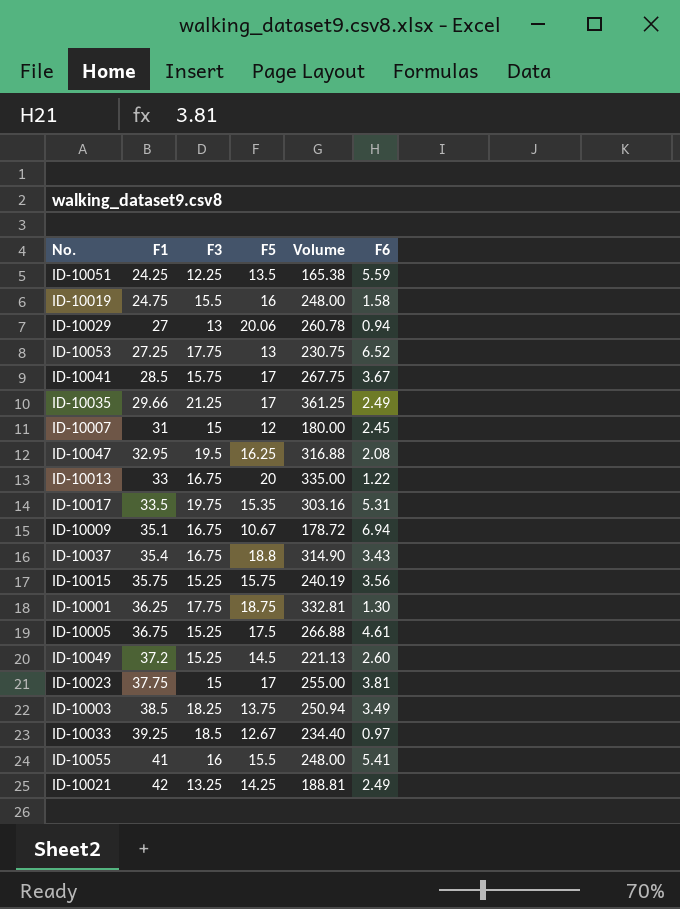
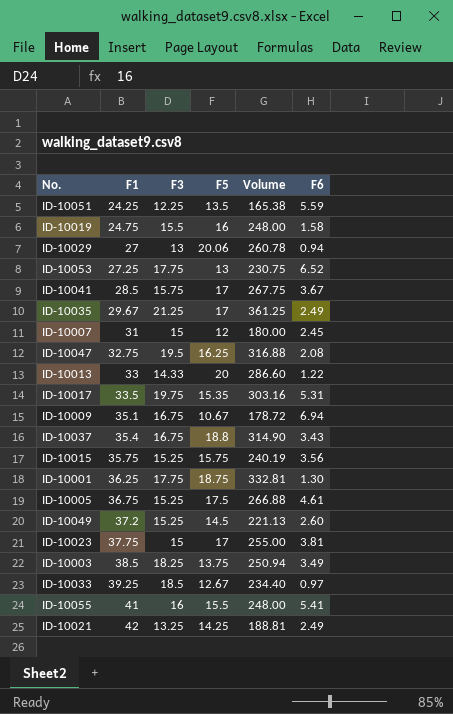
ID-10035 | F1: 29.66 -> 29.67
ID-10047 | F1: 32.95 -> 32.75
ID-10013 | F3: 16.75 -> 14.33
ID-10013 | Volume: 335.00 -> 286.60

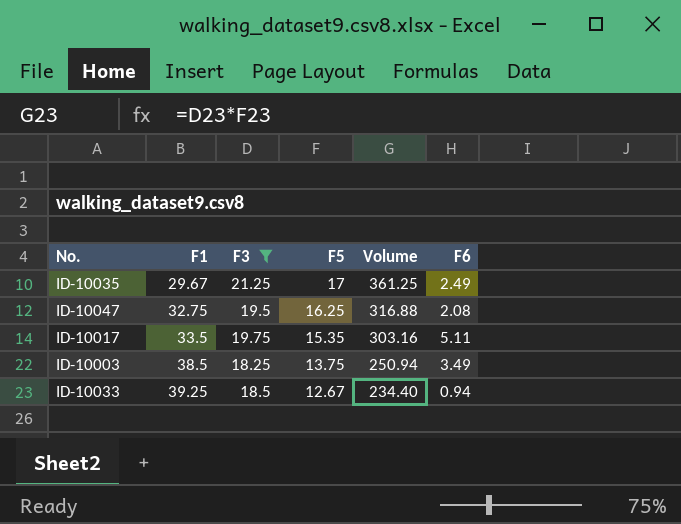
filter: none -> F3 >= 18.25
ID-10017 | F6: 5.31 -> 5.11
ID-10033 | F6: 0.97 -> 0.94

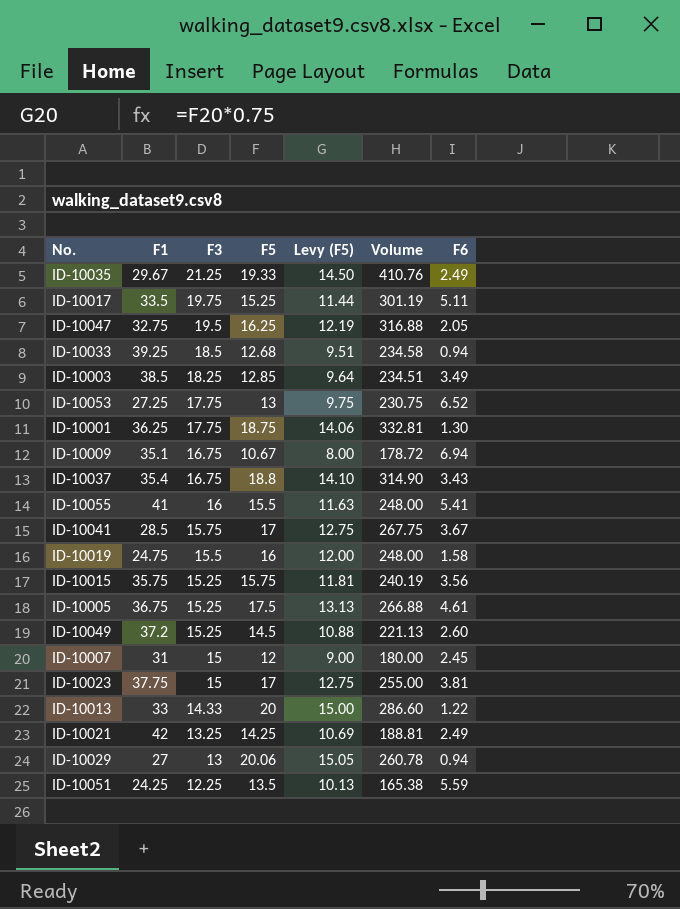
filter: F3 >= 18.25 -> none
row order: F1 ascending -> F3 descending
column Levy (F5) | formula: none -> [F5] * 0.75
ID-10035 | F5: 17 -> 19.33
ID-10035 | Volume: 361.25 -> 410.76
ID-10017 | F5: 15.35 -> 15.25
ID-10017 | Volume: 303.16 -> 301.19
ID-10047 | F6: 2.08 -> 2.05
ID-10033 | F5: 12.67 -> 12.68
ID-10033 | Volume: 234.40 -> 234.58
ID-10003 | F5: 13.75 -> 12.85
ID-10003 | Volume: 250.94 -> 234.51

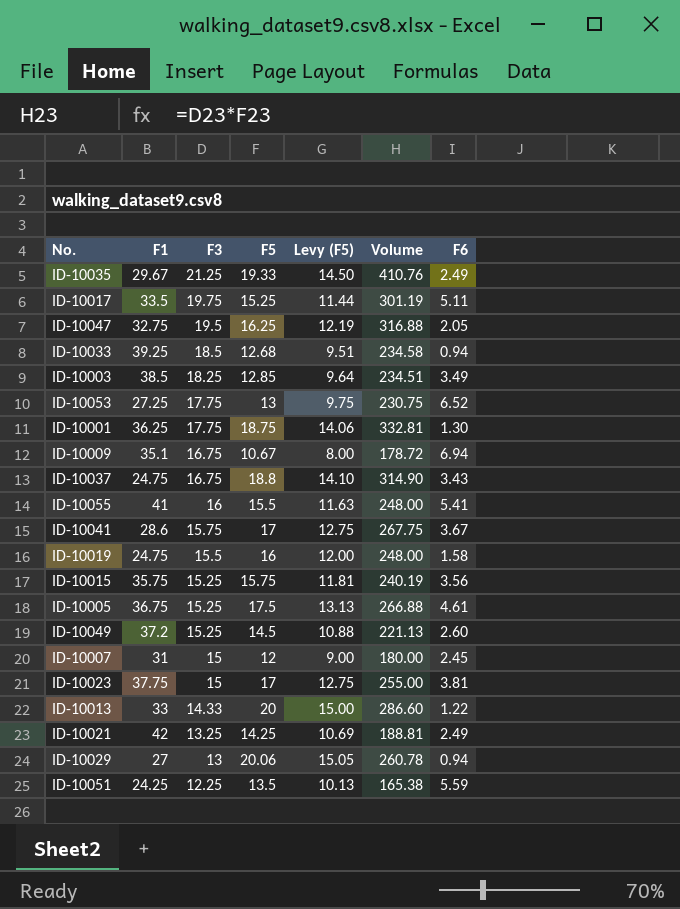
ID-10037 | F1: 35.4 -> 24.75
ID-10041 | F1: 28.5 -> 28.6

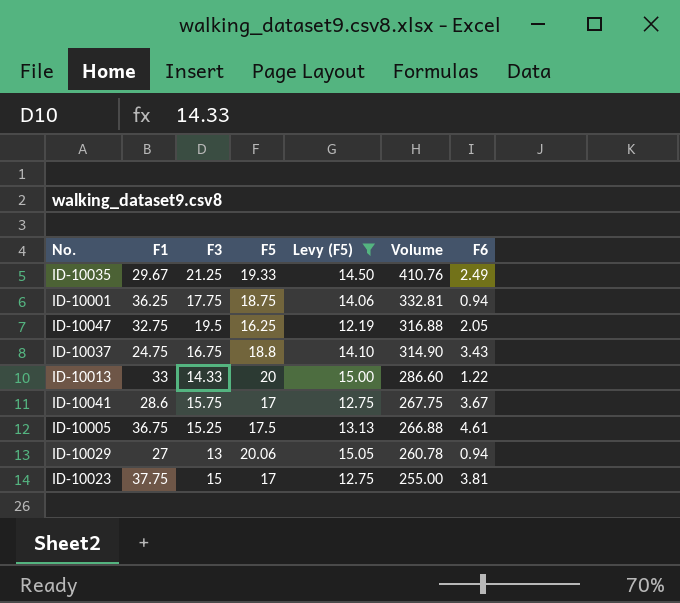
filter: none -> Levy (F5) >= 12.19
row order: F3 descending -> Volume descending
ID-10001 | F6: 1.30 -> 0.94

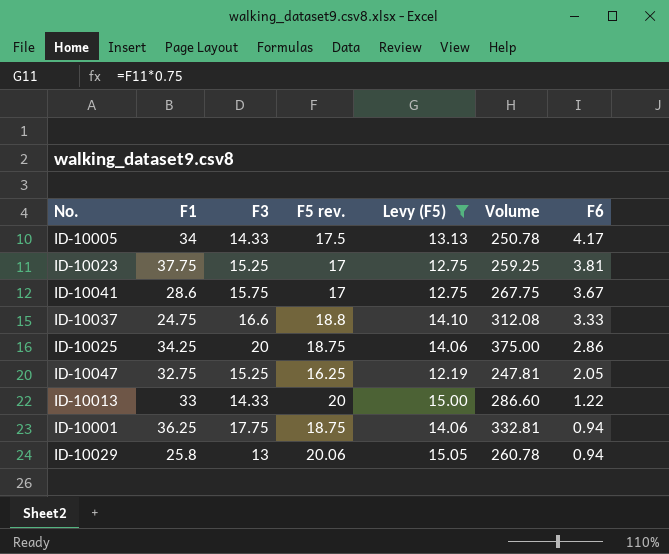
row order: Volume descending -> F6 descending
column name: F5 -> F5 rev.
row ID-10035: 29.67 | 21.25 | 19.33 | 14.50 | 410.76 | 2.49 -> none
ID-10005 | F1: 36.75 -> 34
ID-10005 | F3: 15.25 -> 14.33
ID-10005 | Volume: 266.88 -> 250.78
ID-10005 | F6: 4.61 -> 4.17
ID-10023 | F3: 15 -> 15.25
ID-10023 | Volume: 255.00 -> 259.25
ID-10037 | F3: 16.75 -> 16.6
ID-10037 | Volume: 314.90 -> 312.08
ID-10037 | F6: 3.43 -> 3.33
row ID-10025: none -> 34.25 | 20 | 18.75 | 14.06 | 375.00 | 2.86
ID-10047 | F3: 19.5 -> 15.25
ID-10047 | Volume: 316.88 -> 247.81
ID-10029 | F1: 27 -> 25.8

